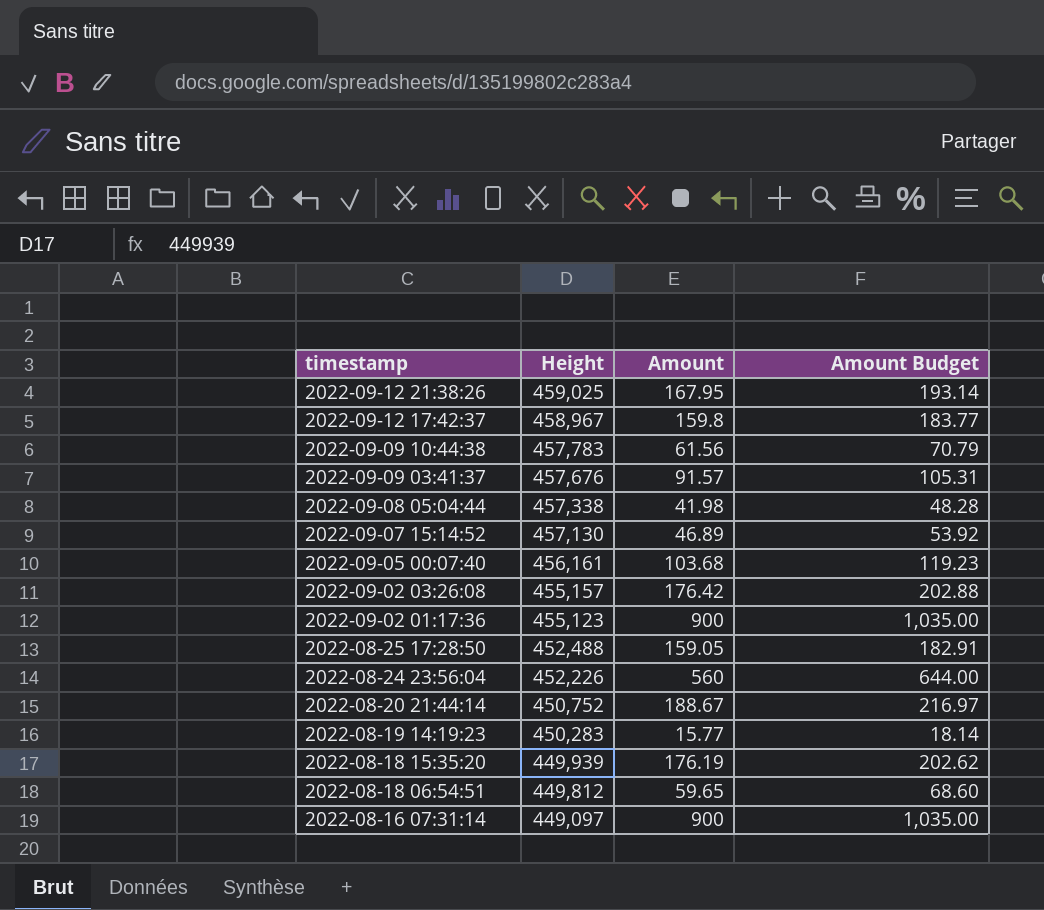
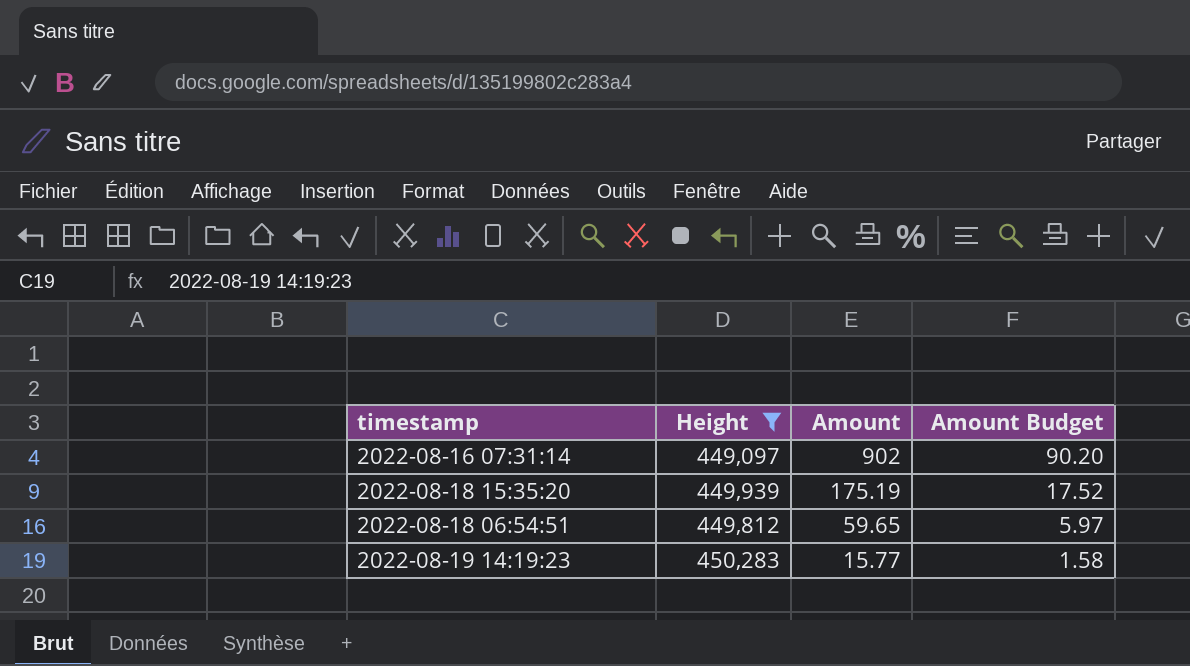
filter: none -> Height <= 450,283
row order: timestamp descending -> Amount descending
column Amount Budget | formula: [Amount] * 1.15 -> [Amount] * 0.1
2022-08-16 07:31:14 | Amount: 900 -> 902
2022-08-18 15:35:20 | Amount: 176.19 -> 175.19

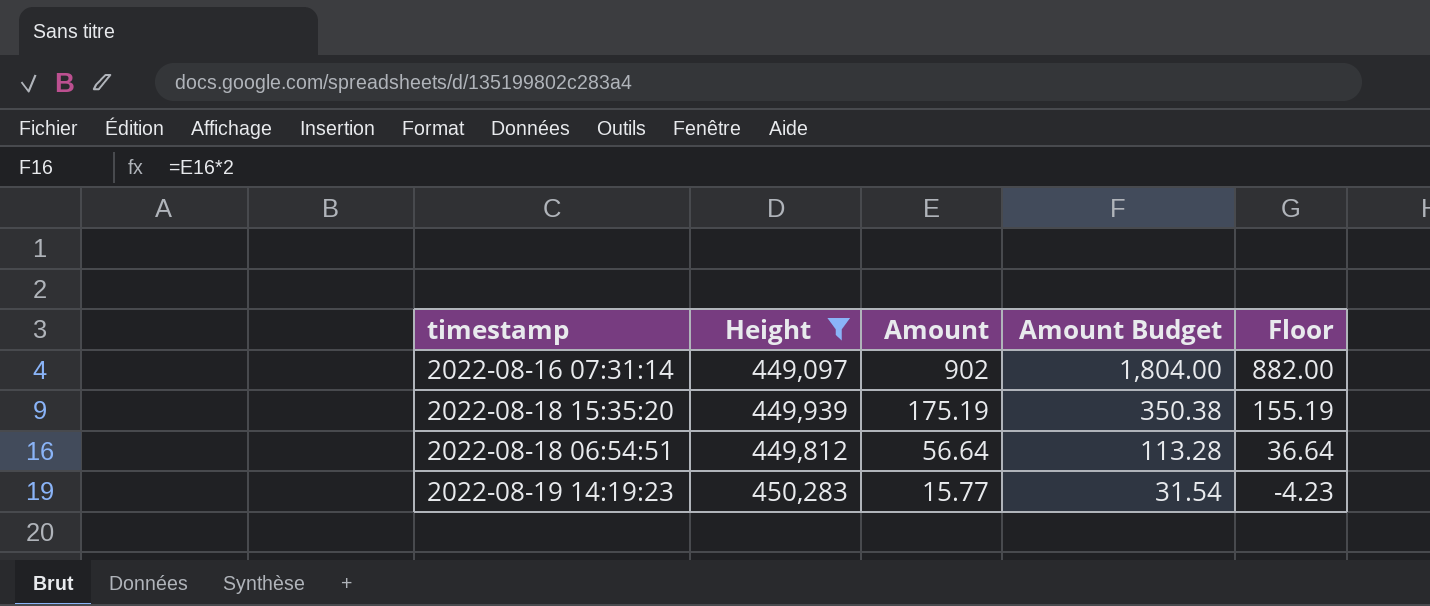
column Amount Budget | formula: [Amount] * 0.1 -> [Amount] * 2
column Floor | formula: none -> [Amount] - 20
2022-08-18 06:54:51 | Amount: 59.65 -> 56.64

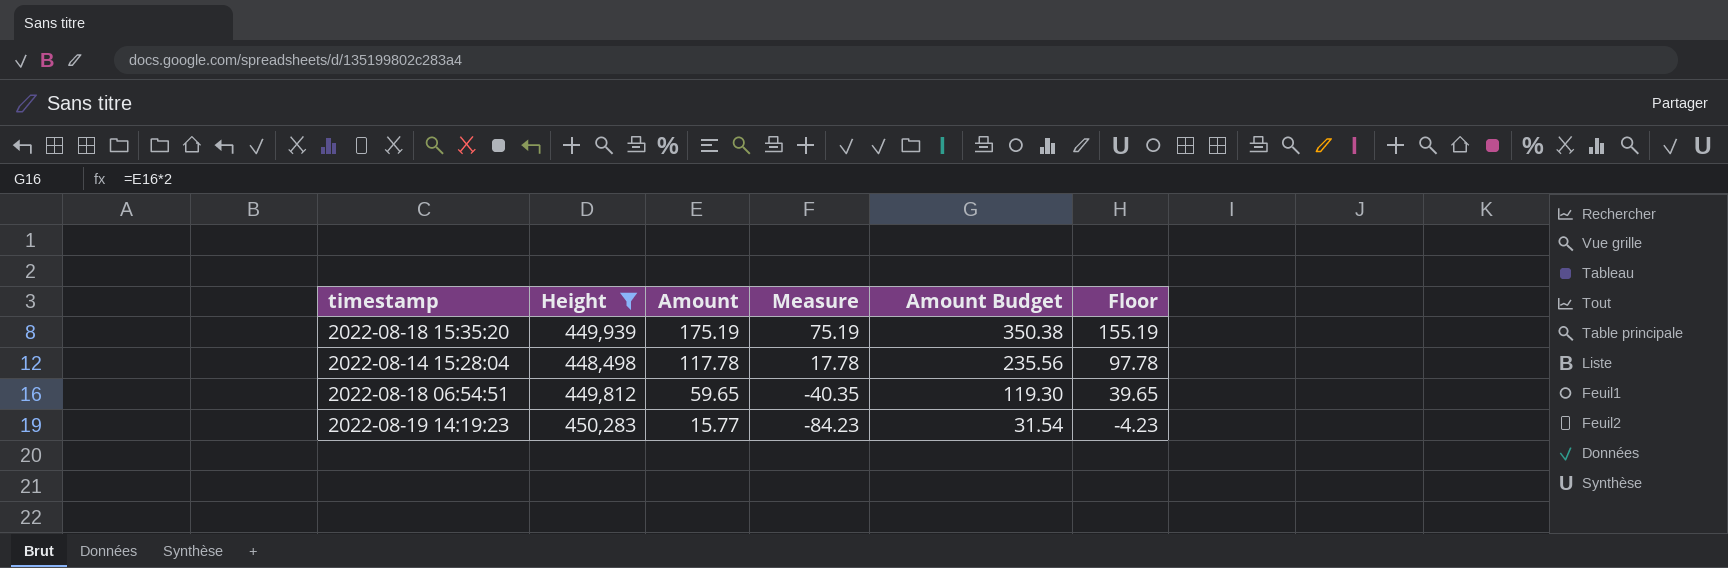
column Measure | formula: none -> [Amount] - 100
row 2022-08-16 07:31:14: 449,097 | 902 | 1,804.00 | 882.00 -> none
row 2022-08-14 15:28:04: none -> 448,498 | 117.78 | 17.78 | 235.56 | 97.78
2022-08-18 06:54:51 | Amount: 56.64 -> 59.65
2022-08-18 06:54:51 | Amount Budget: 113.28 -> 119.30
2022-08-18 06:54:51 | Floor: 36.64 -> 39.65

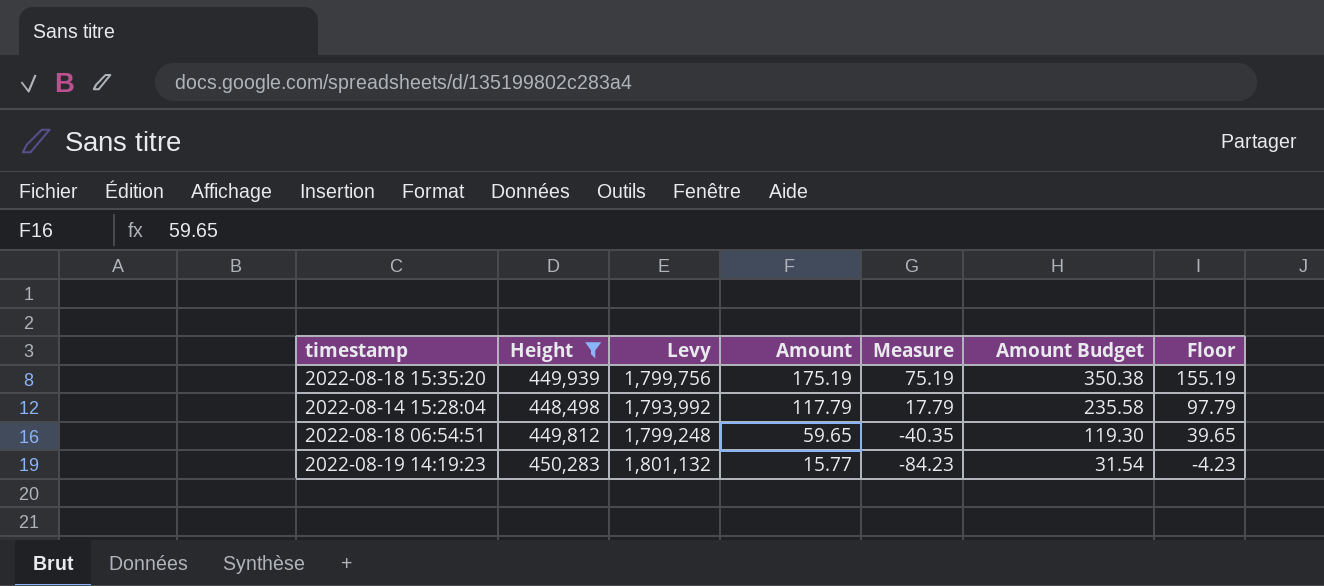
column Levy | formula: none -> [Height] * 4
2022-08-14 15:28:04 | Amount: 117.78 -> 117.79
2022-08-14 15:28:04 | Measure: 17.78 -> 17.79
2022-08-14 15:28:04 | Amount Budget: 235.56 -> 235.58
2022-08-14 15:28:04 | Floor: 97.78 -> 97.79

